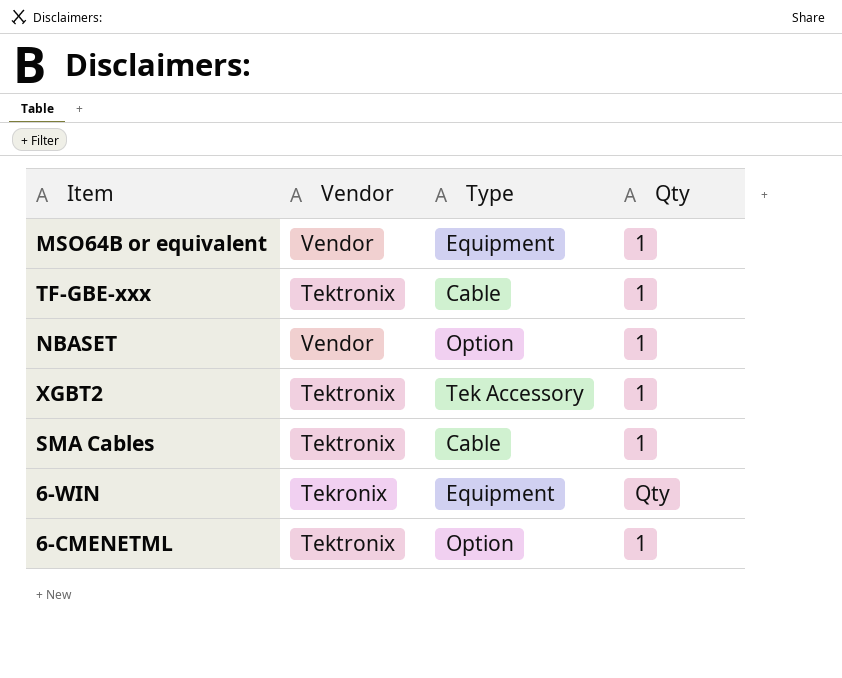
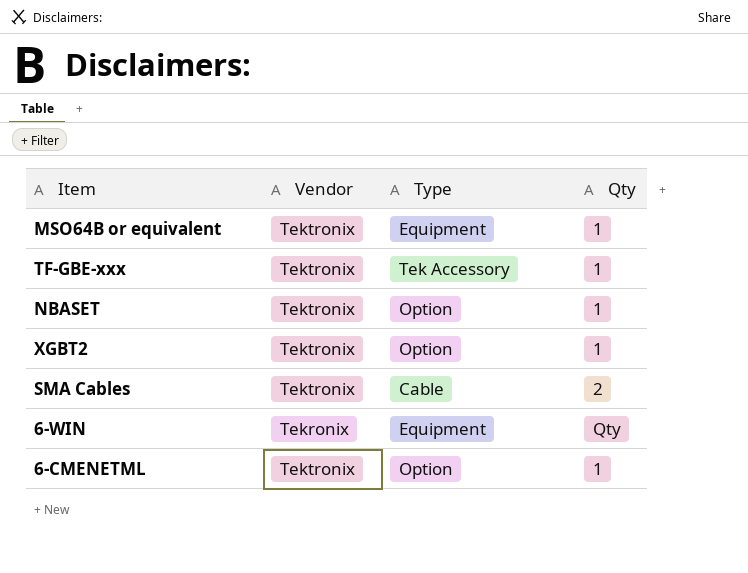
MSO64B or equivalent | Vendor: Vendor -> Tektronix
TF-GBE-xxx | Type: Cable -> Tek Accessory
NBASET | Vendor: Vendor -> Tektronix
XGBT2 | Type: Tek Accessory -> Option
SMA Cables | Qty: 1 -> 2

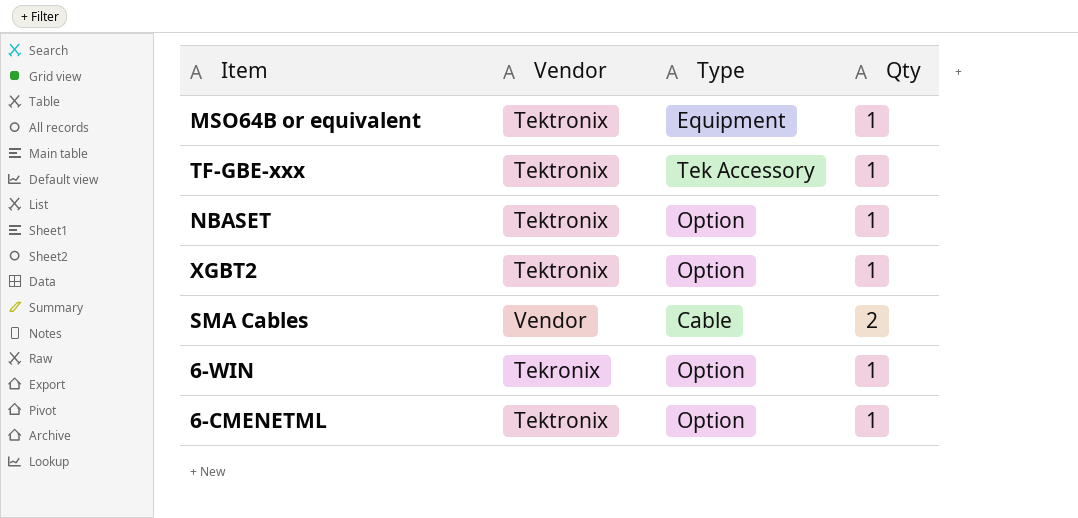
SMA Cables | Vendor: Tektronix -> Vendor
6-WIN | Type: Equipment -> Option
6-WIN | Qty: Qty -> 1

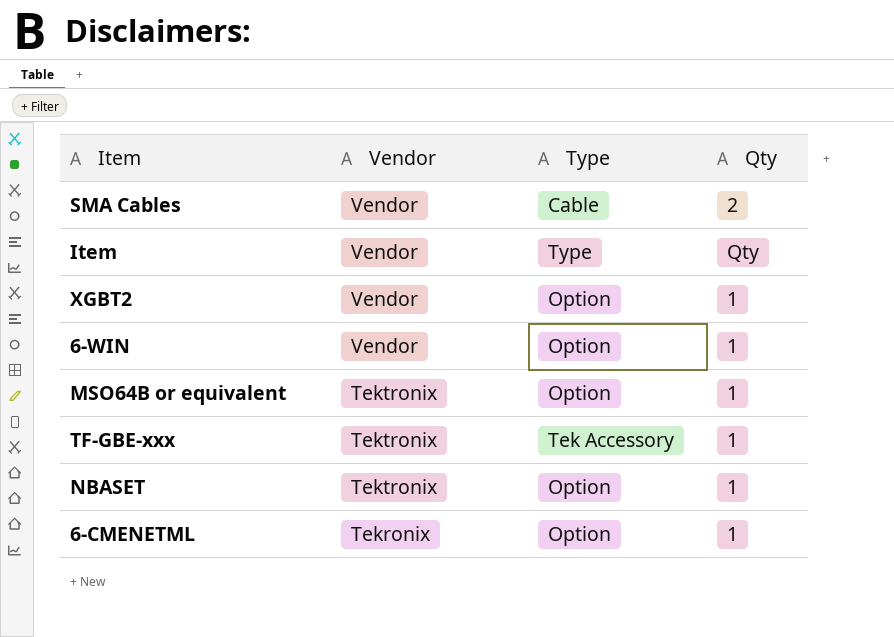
row order: none -> Vendor descending
row Item: none -> Vendor | Type | Qty
XGBT2 | Vendor: Tektronix -> Vendor
6-WIN | Vendor: Tekronix -> Vendor
MSO64B or equivalent | Type: Equipment -> Option
6-CMENETML | Vendor: Tektronix -> Tekronix

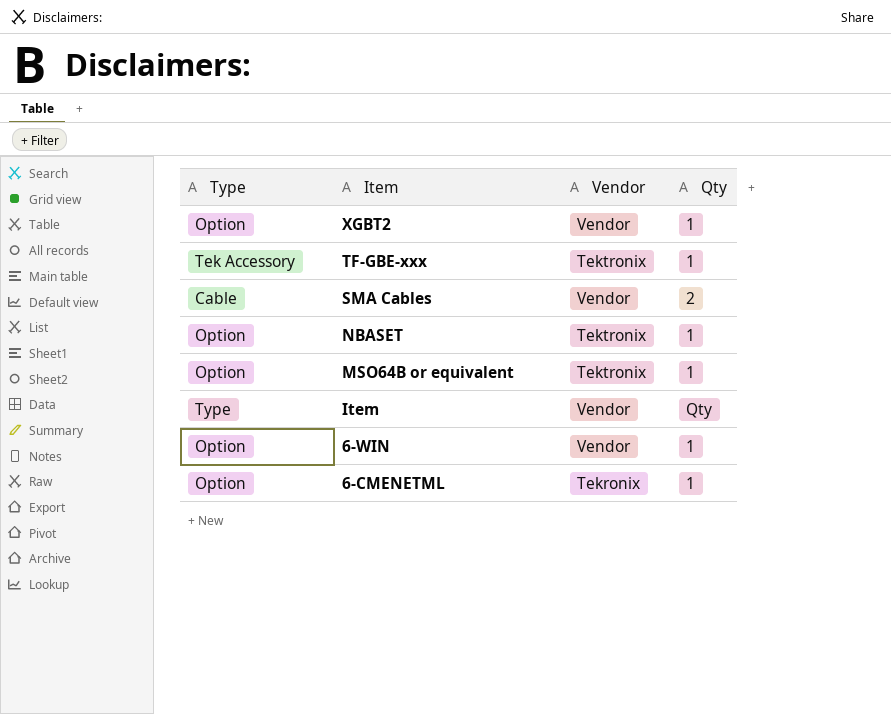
row order: Vendor descending -> Item descending
column Type | position: 3 -> 1

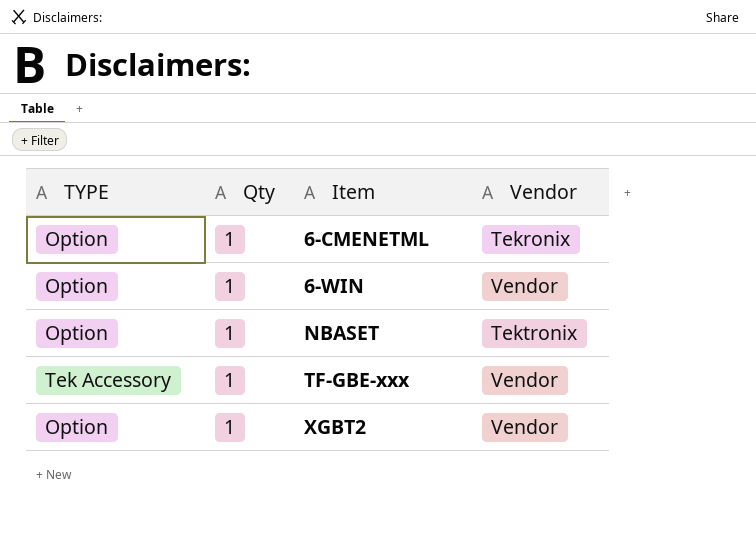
row order: Item descending -> Item ascending
column name: Type -> TYPE
column Qty | position: 4 -> 2
row SMA Cables: Cable | Vendor | 2 -> none
row MSO64B or equivalent: Option | Tektronix | 1 -> none
row Item: Type | Vendor | Qty -> none
TF-GBE-xxx | Vendor: Tektronix -> Vendor

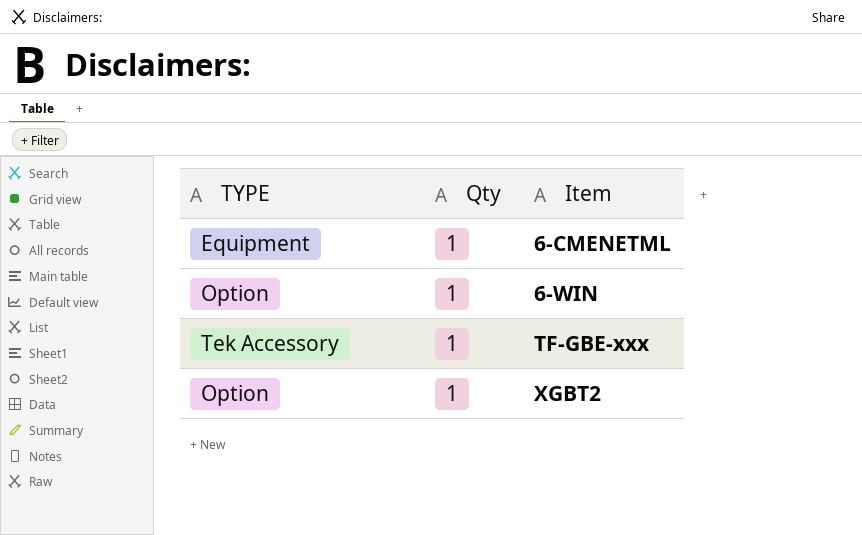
column Vendor | position: 4 -> none
row NBASET: Option | 1 | Tektronix -> none
6-CMENETML | TYPE: Option -> Equipment

